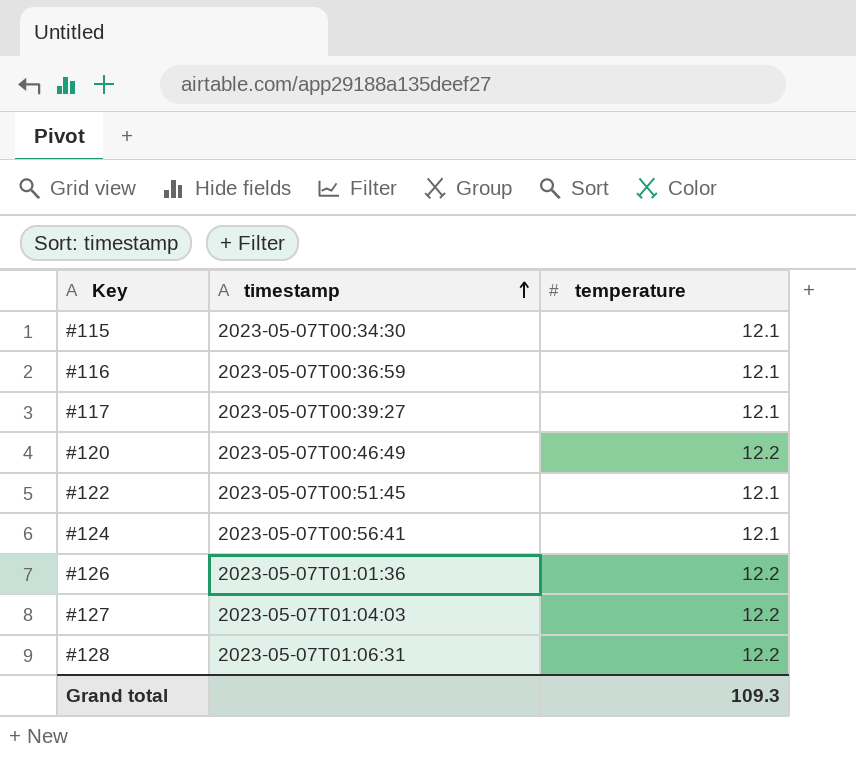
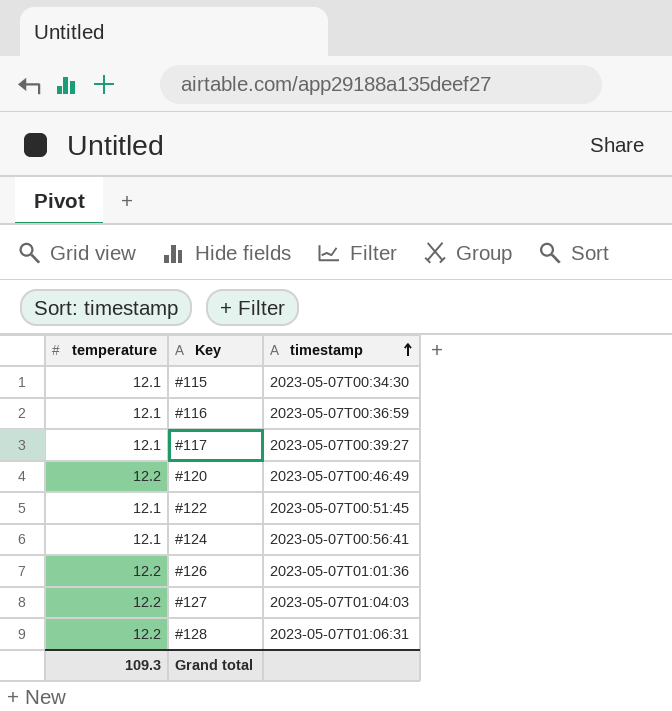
column temperature | position: 3 -> 1

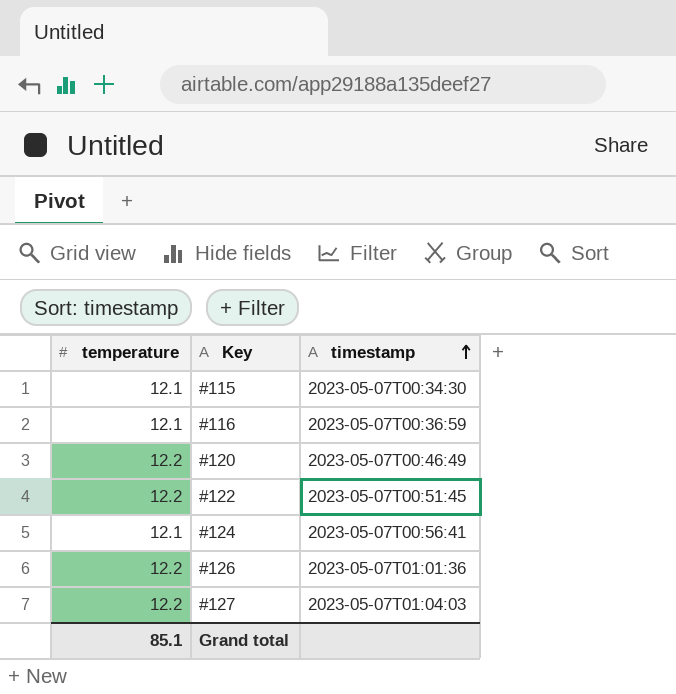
row #117: 12.1 | 2023-05-07T00:39:27 -> none
row #128: 12.2 | 2023-05-07T01:06:31 -> none
#122 | temperature: 12.1 -> 12.2
Grand total | temperature: 109.3 -> 85.1

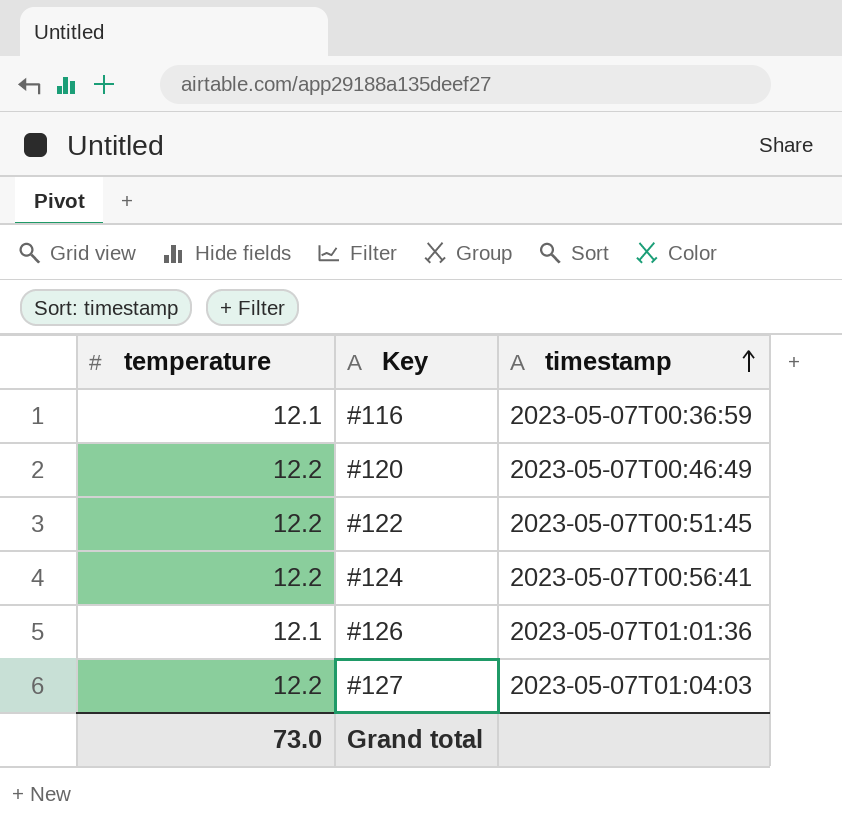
row #115: 12.1 | 2023-05-07T00:34:30 -> none
#124 | temperature: 12.1 -> 12.2
#126 | temperature: 12.2 -> 12.1
Grand total | temperature: 85.1 -> 73.0

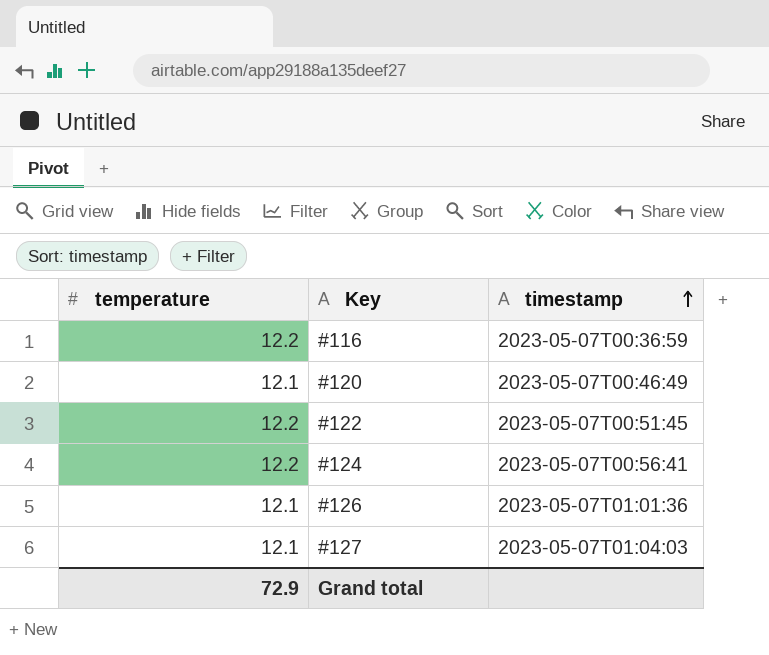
#116 | temperature: 12.1 -> 12.2
#120 | temperature: 12.2 -> 12.1
#127 | temperature: 12.2 -> 12.1
Grand total | temperature: 73.0 -> 72.9

